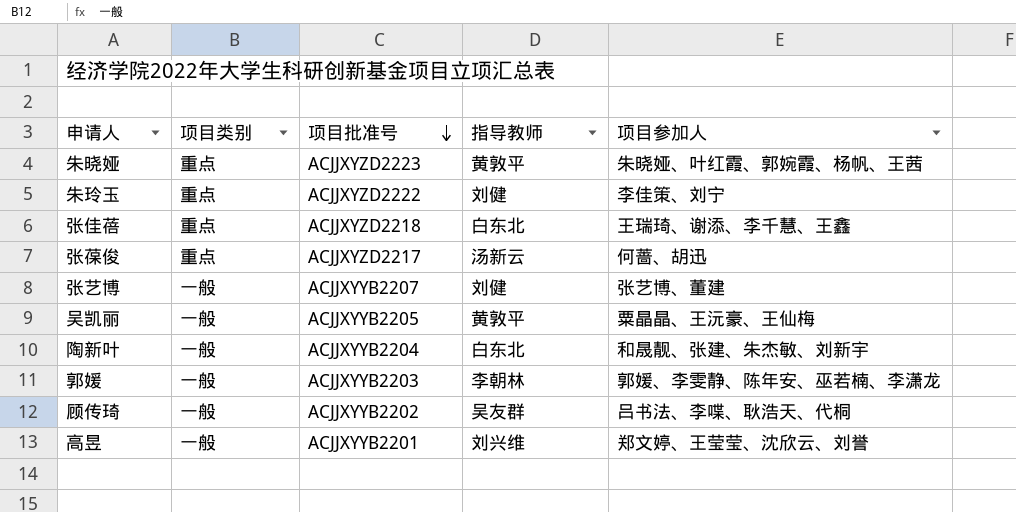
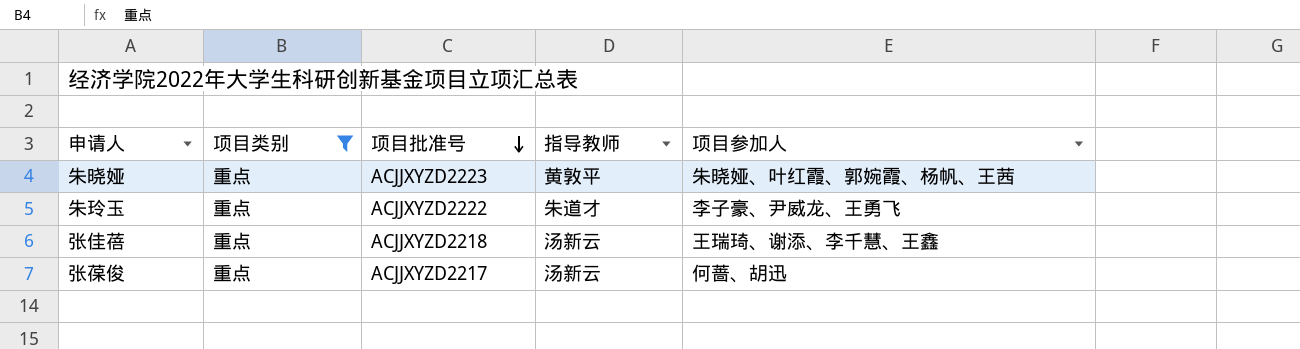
filter: none -> 项目类别 = 重点
朱玲玉 | 指导教师: 刘健 -> 朱道才
朱玲玉 | 项目参加人: 李佳策、刘宁 -> 李子豪、尹威龙、王勇飞
张佳蓓 | 指导教师: 白东北 -> 汤新云

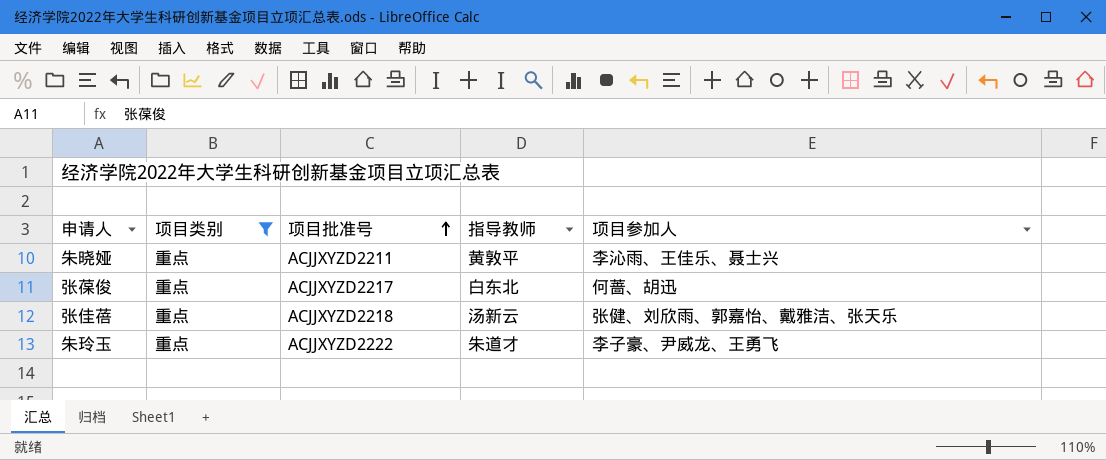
row order: 项目批准号 descending -> 项目批准号 ascending
朱晓娅 | 项目批准号: ACJJXYZD2223 -> ACJJXYZD2211
朱晓娅 | 项目参加人: 朱晓娅、叶红霞、郭婉霞、杨帆、王茜 -> 李沁雨、王佳乐、聂士兴
张葆俊 | 指导教师: 汤新云 -> 白东北
张佳蓓 | 项目参加人: 王瑞琦、谢添、李千慧、王鑫 -> 张健、刘欣雨、郭嘉怡、戴雅洁、张天乐

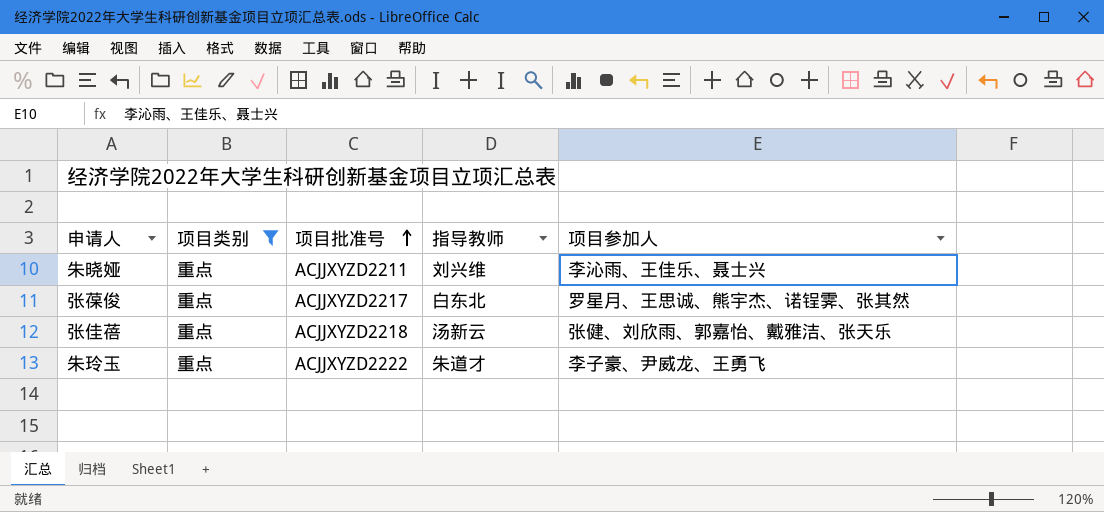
朱晓娅 | 指导教师: 黄敦平 -> 刘兴维
张葆俊 | 项目参加人: 何蔷、胡迅 -> 罗星月、王思诚、熊宇杰、诺锃霁、张其然

